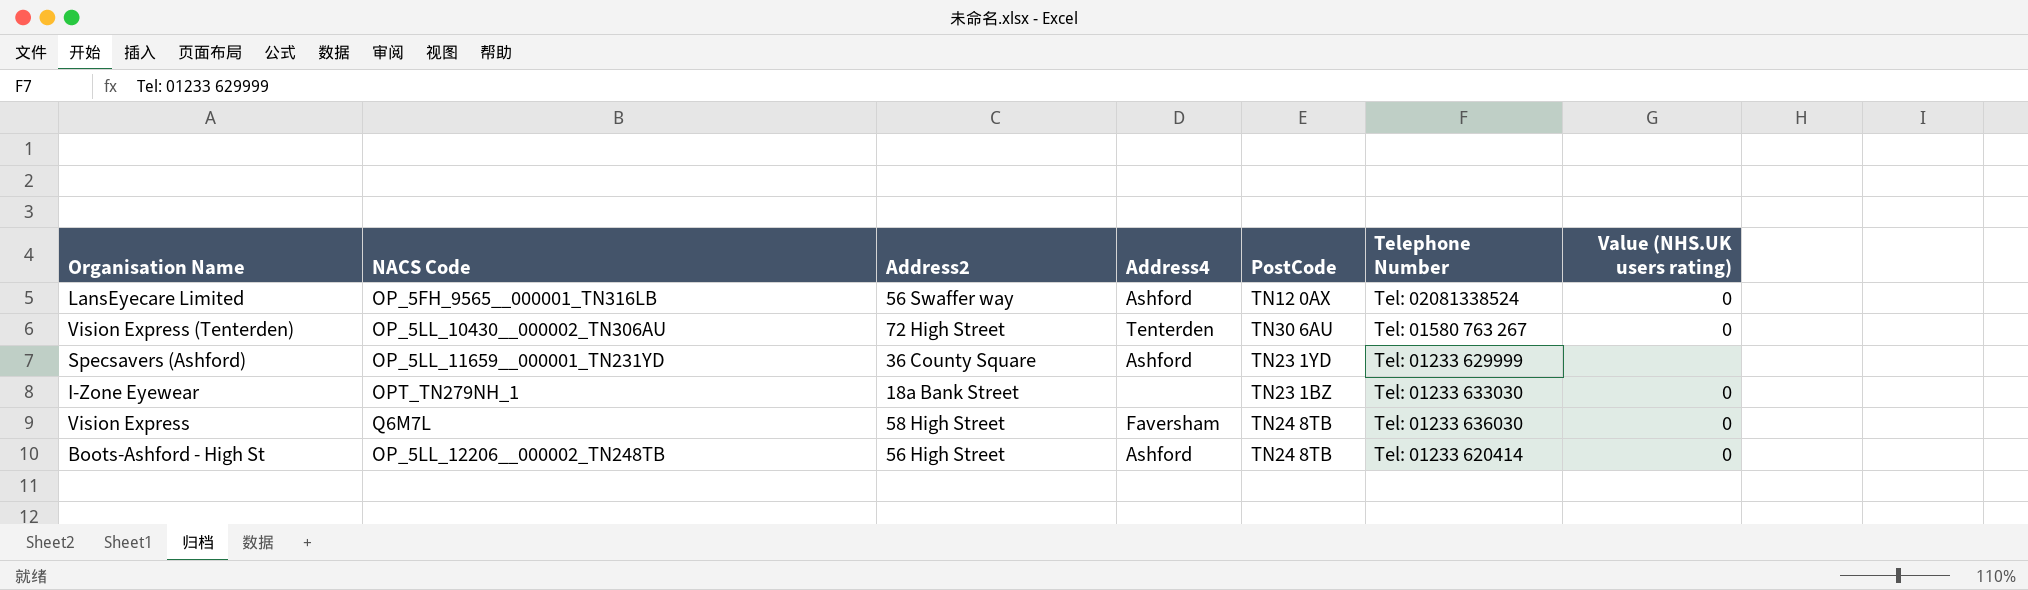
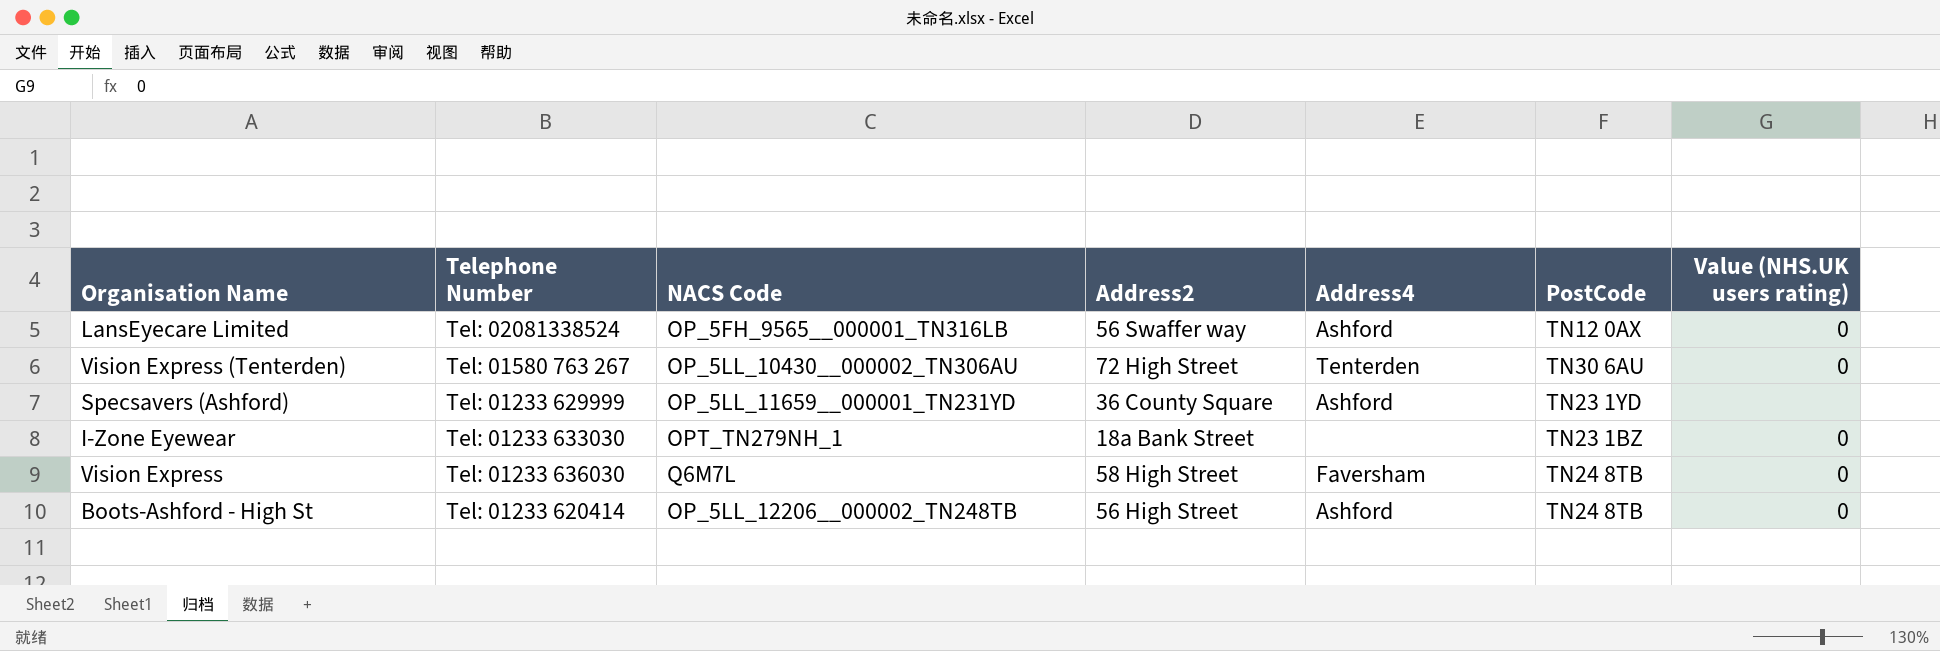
column Telephone Number | position: 6 -> 2

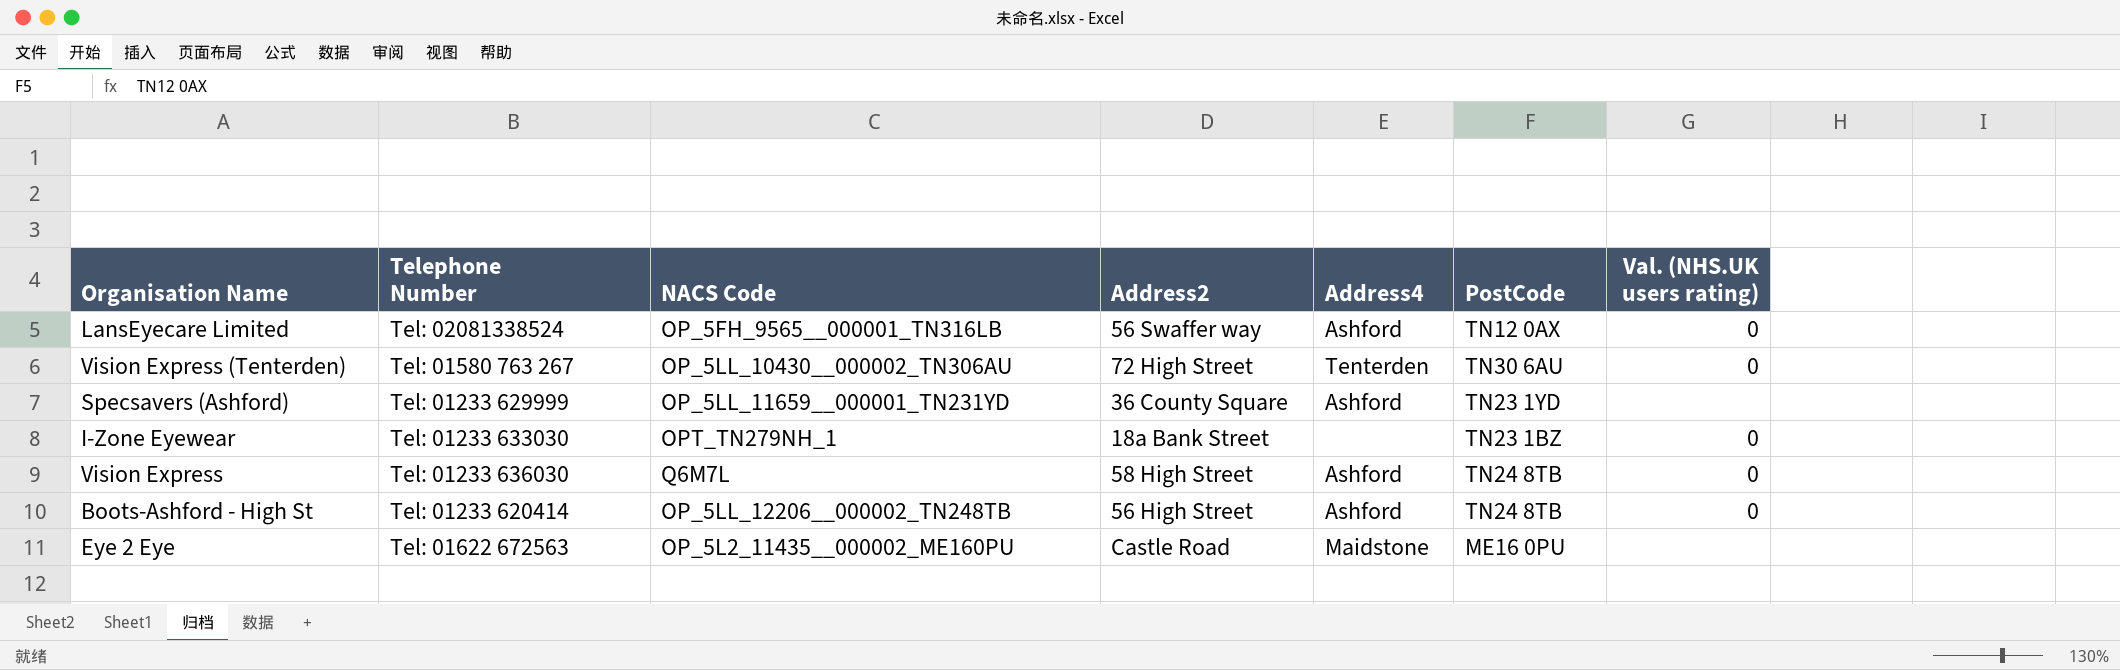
column name: Value (NHS.UK users rating) -> Val. (NHS.UK users rating)
Vision Express | Address4: Faversham -> Ashford
row Eye 2 Eye: none -> Tel: 01622 672563 | OP_5L2_11435__000002_ME160PU | Castle Road | Maidstone | ME16 0PU | none

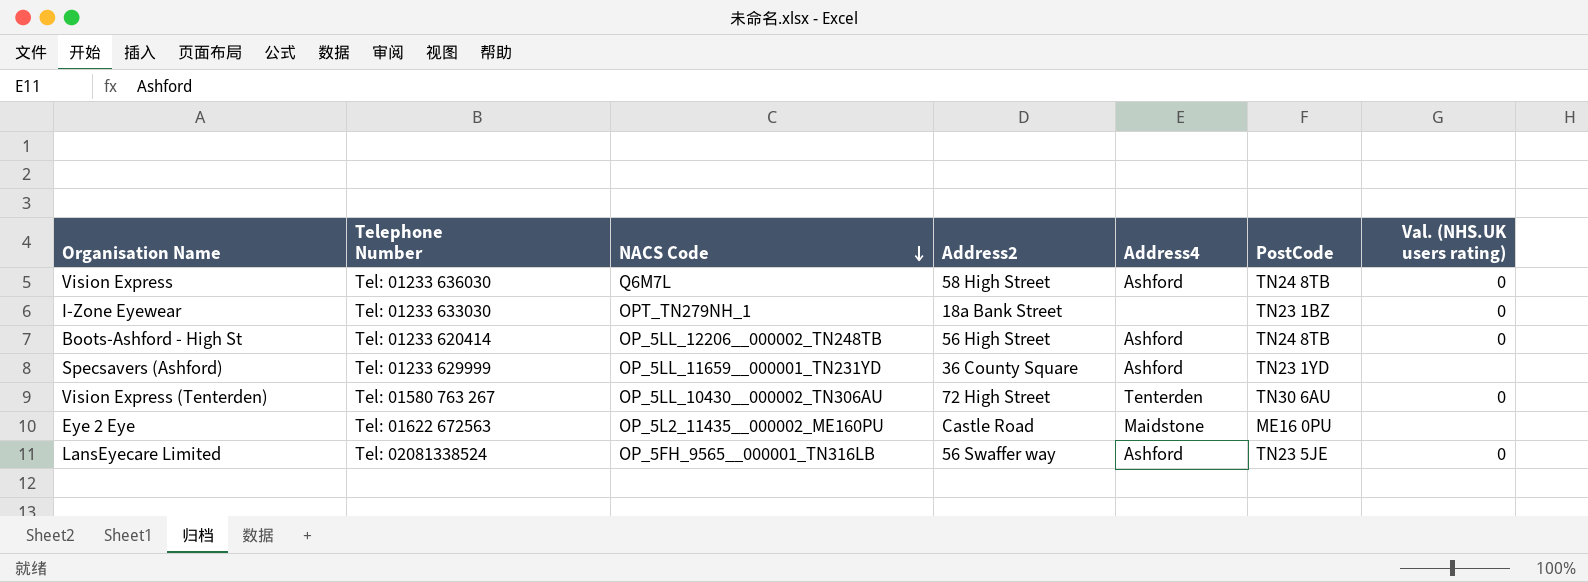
row order: none -> NACS Code descending
LansEyecare Limited | PostCode: TN12 0AX -> TN23 5JE

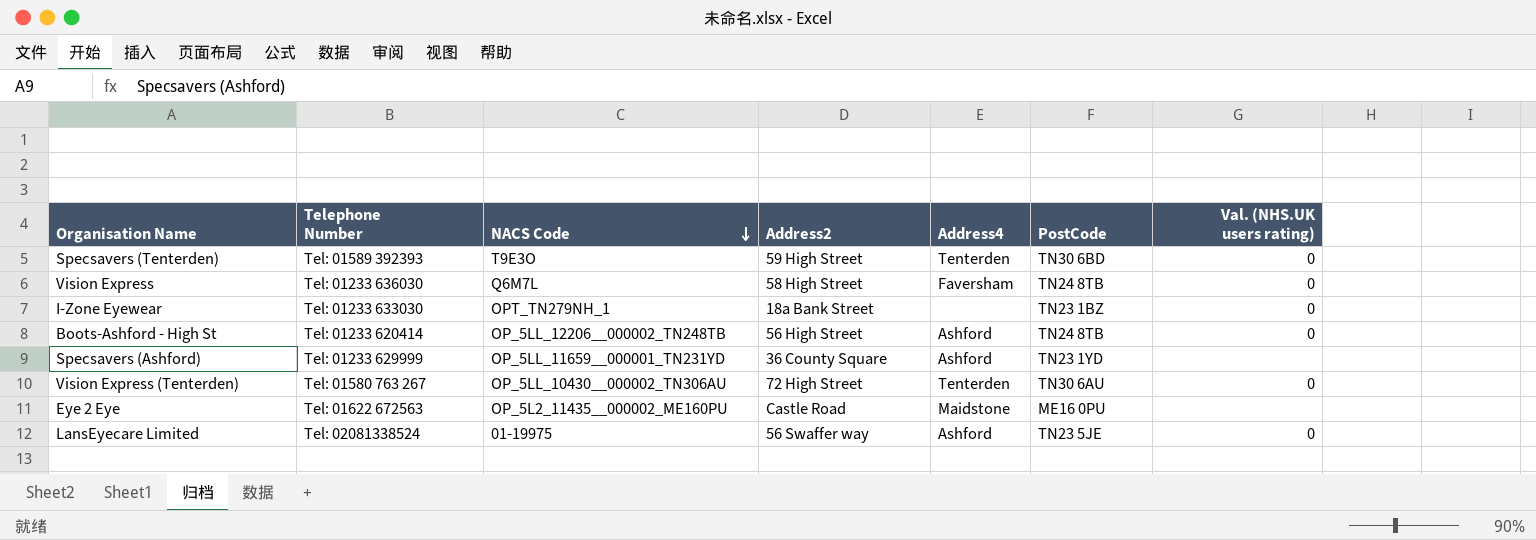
row Specsavers (Tenterden): none -> Tel: 01589 392393 | T9E3O | 59 High Street | Tenterden | TN30 6BD | 0
Vision Express | Address4: Ashford -> Faversham
LansEyecare Limited | NACS Code: OP_5FH_9565__000001_TN316LB -> 01-19975

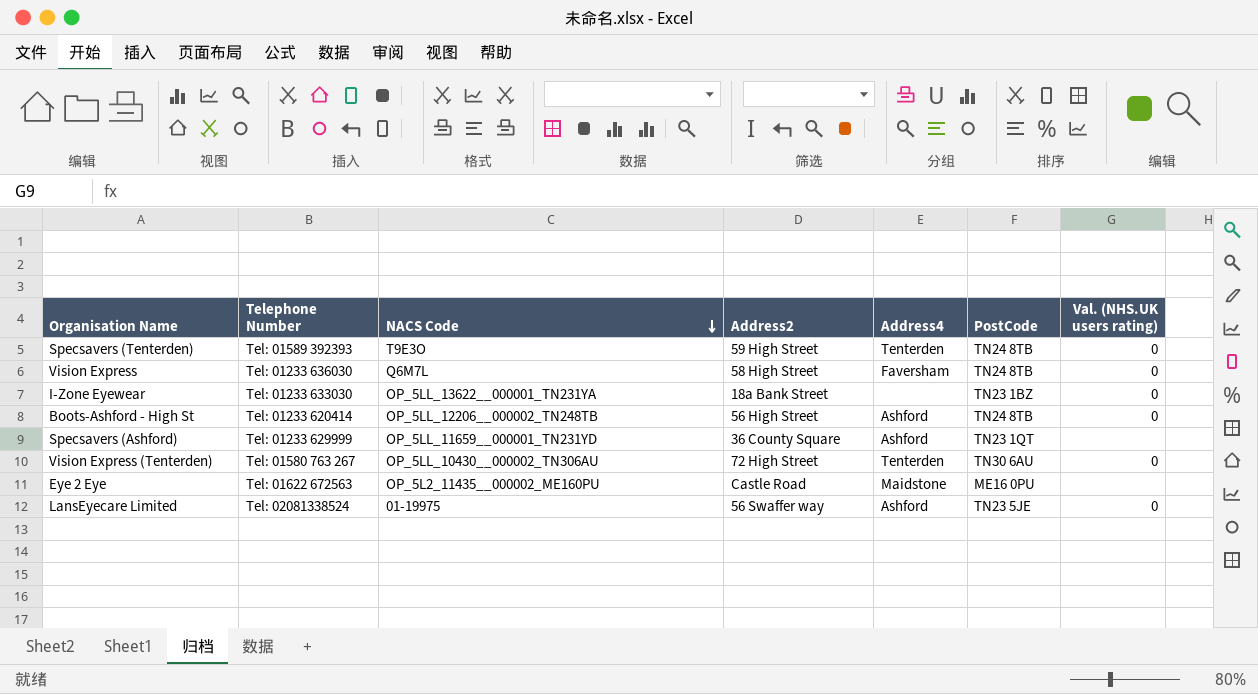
Specsavers (Tenterden) | PostCode: TN30 6BD -> TN24 8TB
I-Zone Eyewear | NACS Code: OPT_TN279NH_1 -> OP_5LL_13622__000001_TN231YA
Specsavers (Ashford) | PostCode: TN23 1YD -> TN23 1QT

